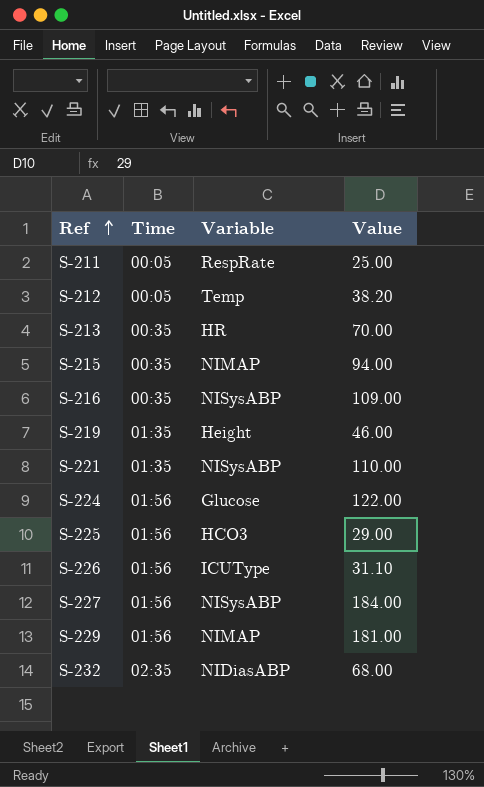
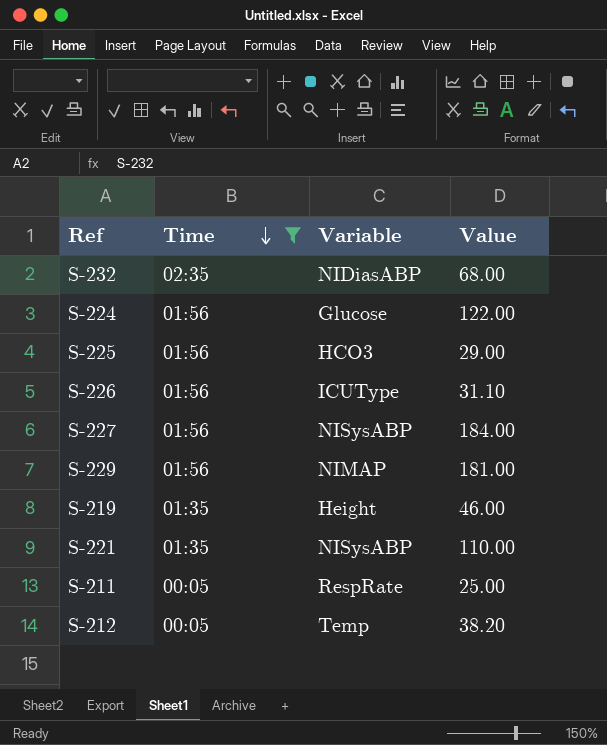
filter: none -> Time != 00:35
row order: Ref ascending -> Time descending

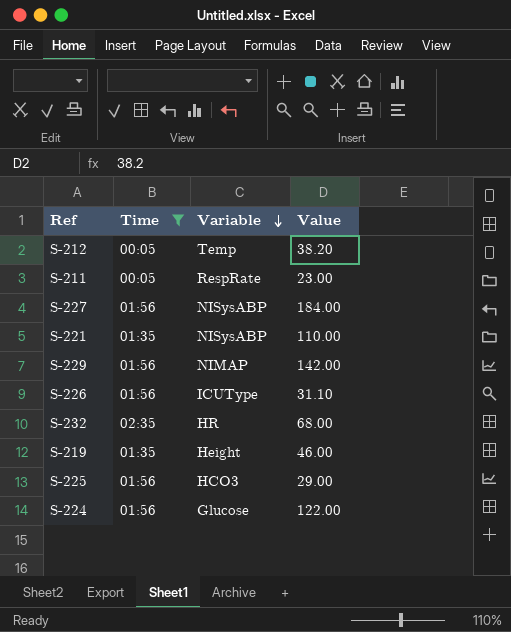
row order: Time descending -> Variable descending
S-211 | Value: 25.00 -> 23.00
S-229 | Value: 181.00 -> 142.00
S-232 | Variable: NIDiasABP -> HR

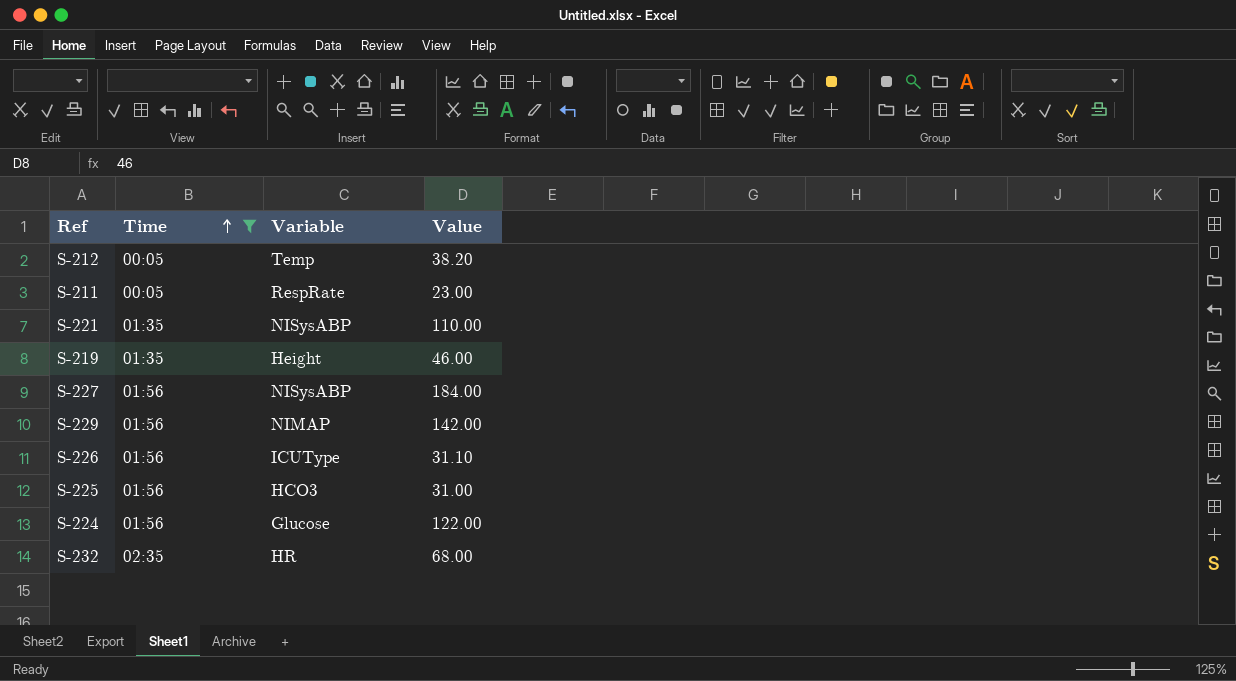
row order: Variable descending -> Time ascending
S-225 | Value: 29.00 -> 31.00

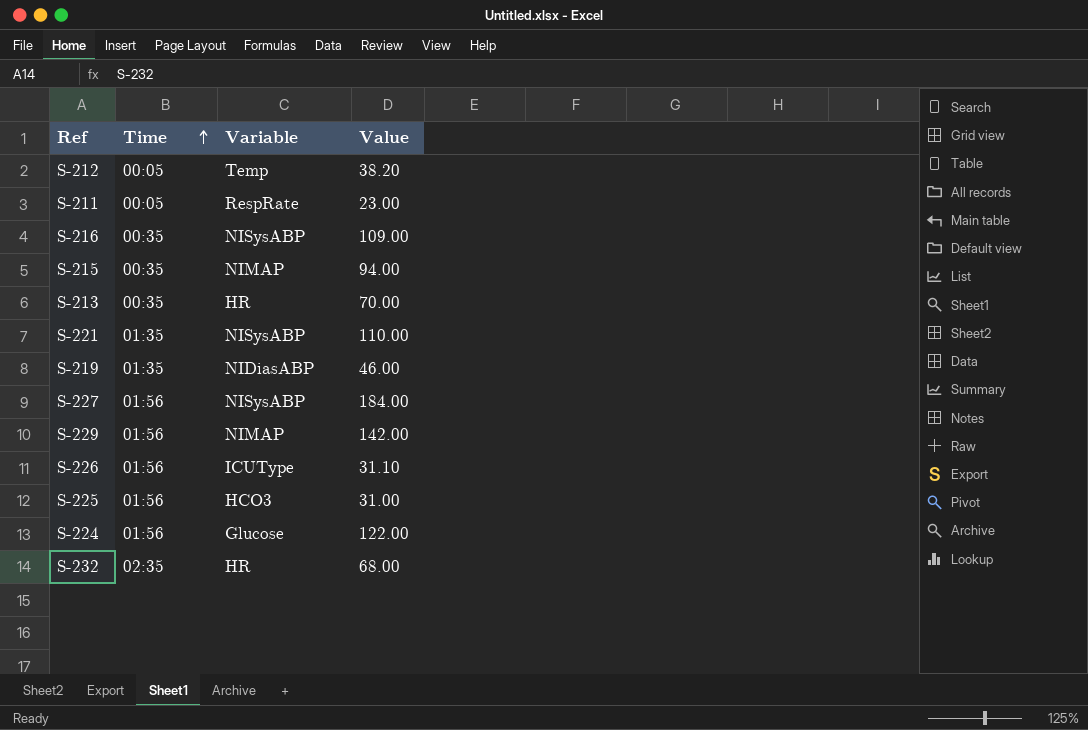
filter: Time != 00:35 -> none
S-219 | Variable: Height -> NIDiasABP

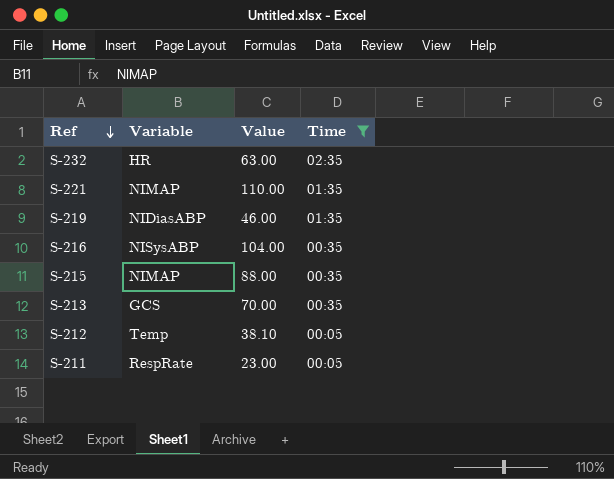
filter: none -> Time != 01:56
row order: Time ascending -> Ref descending
column Time | position: 2 -> 4
S-232 | Value: 68.00 -> 63.00
S-221 | Variable: NISysABP -> NIMAP
S-216 | Value: 109.00 -> 104.00
S-215 | Value: 94.00 -> 88.00
S-213 | Variable: HR -> GCS
S-212 | Value: 38.20 -> 38.10

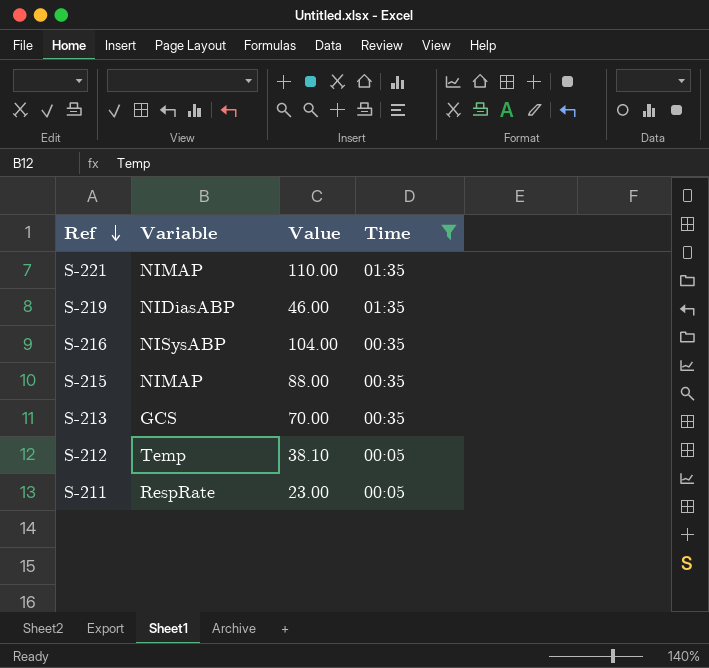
row S-232: HR | 63.00 | 02:35 -> none

